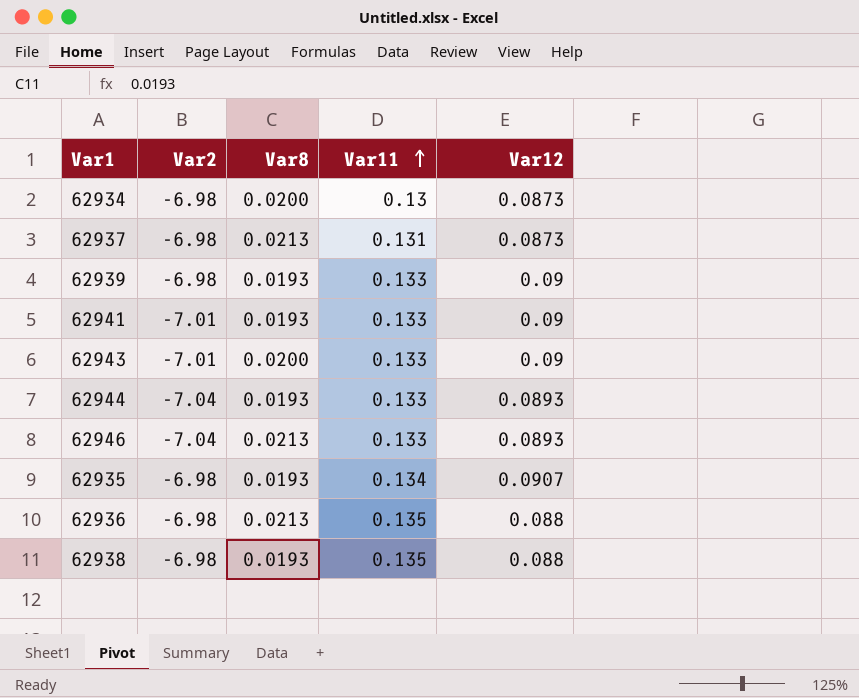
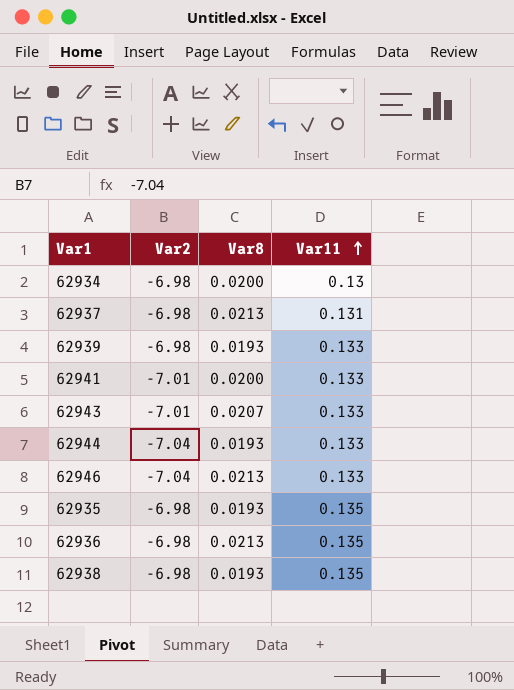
column Var12 | position: 5 -> none
62941 | Var8: 0.0193 -> 0.0200
62943 | Var8: 0.0200 -> 0.0207
62935 | Var11: 0.134 -> 0.135

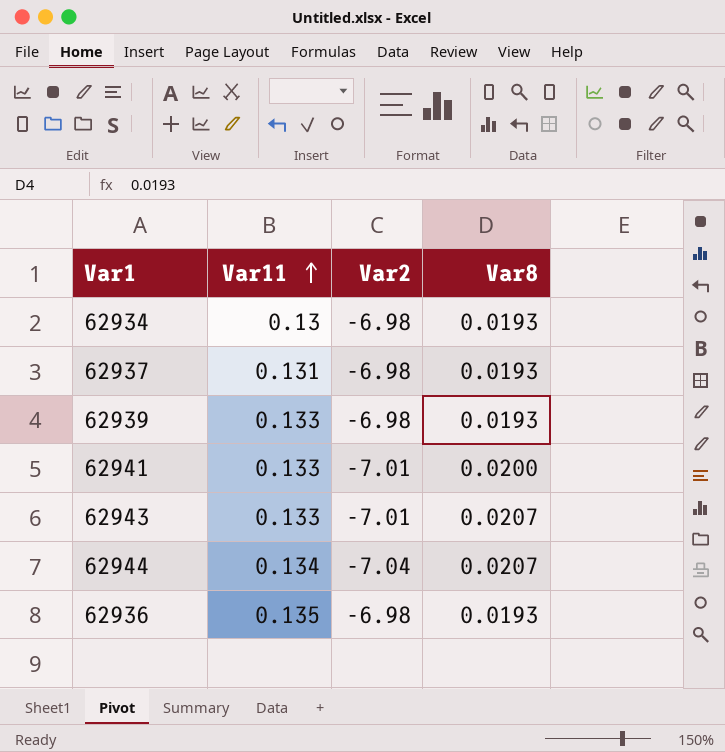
column Var11 | position: 4 -> 2
row 62946: -7.04 | 0.0213 | 0.133 -> none
row 62935: -6.98 | 0.0193 | 0.135 -> none
row 62938: -6.98 | 0.0193 | 0.135 -> none
62934 | Var8: 0.0200 -> 0.0193
62937 | Var8: 0.0213 -> 0.0193
62944 | Var11: 0.133 -> 0.134
62944 | Var8: 0.0193 -> 0.0207
62936 | Var8: 0.0213 -> 0.0193

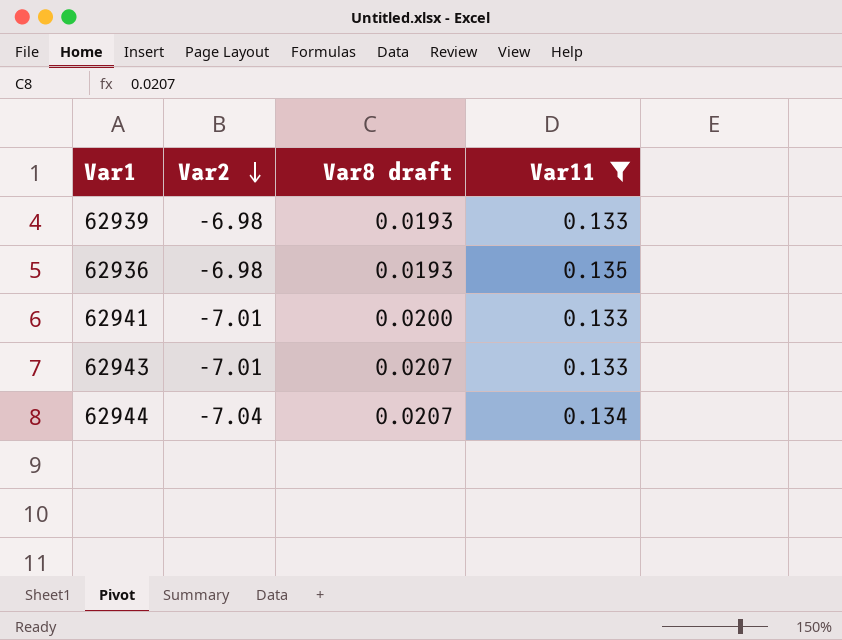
filter: none -> Var11 >= 0.133
row order: Var11 ascending -> Var2 descending
column name: Var8 -> Var8 draft
column Var11 | position: 2 -> 4

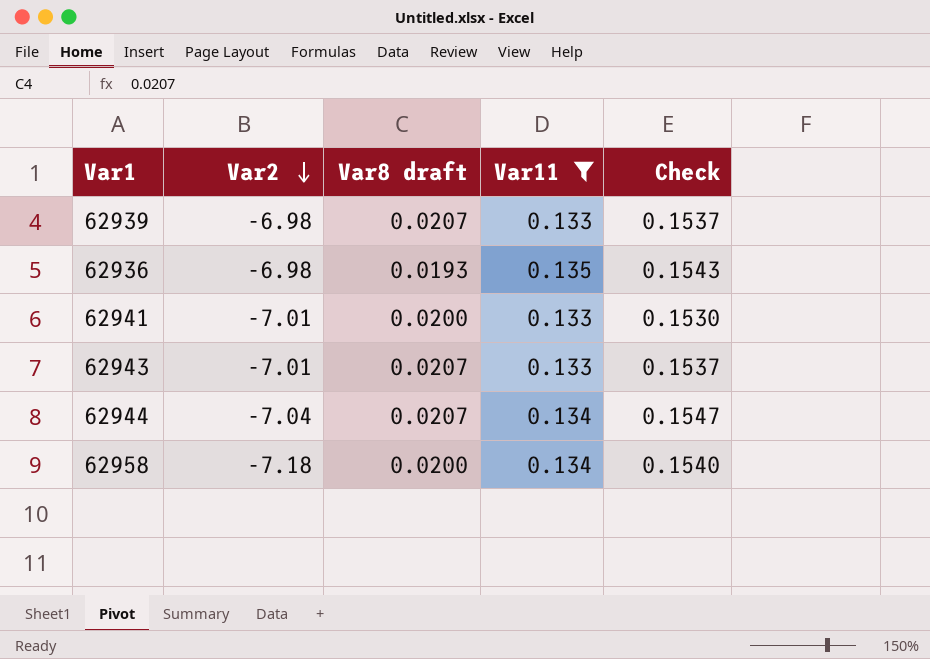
column Check | formula: none -> [Var8 draft] + [Var11]
62939 | Var8 draft: 0.0193 -> 0.0207
row 62958: none -> -7.18 | 0.0200 | 0.134 | 0.1540

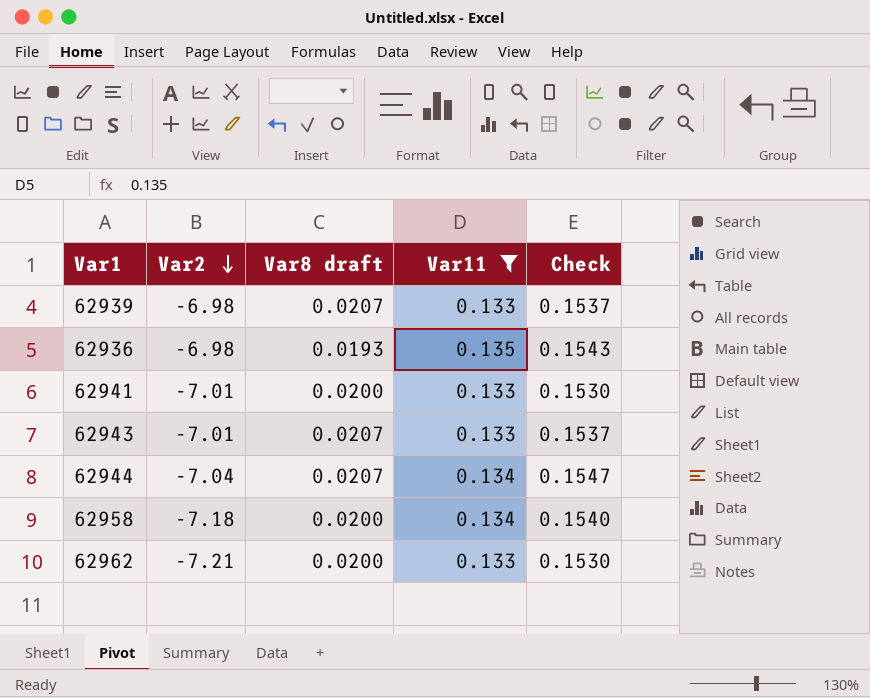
row 62962: none -> -7.21 | 0.0200 | 0.133 | 0.1530

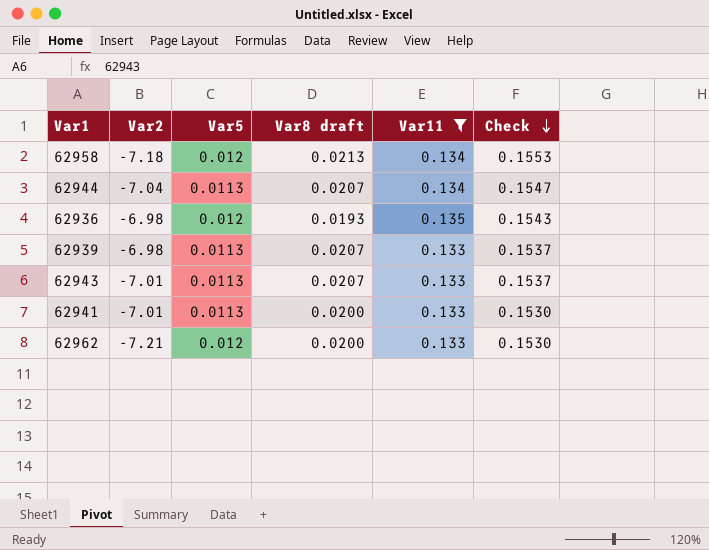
row order: Var2 descending -> Check descending
column Var5 | position: none -> 3
62958 | Var8 draft: 0.0200 -> 0.0213
62958 | Check: 0.1540 -> 0.1553

